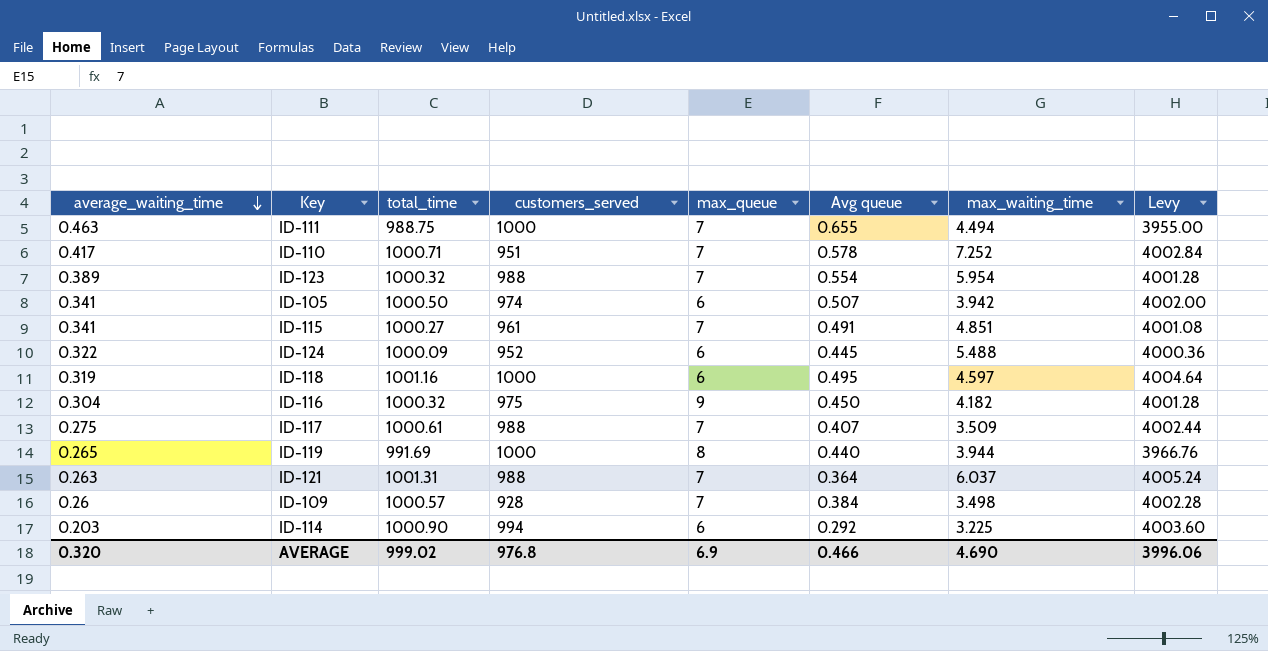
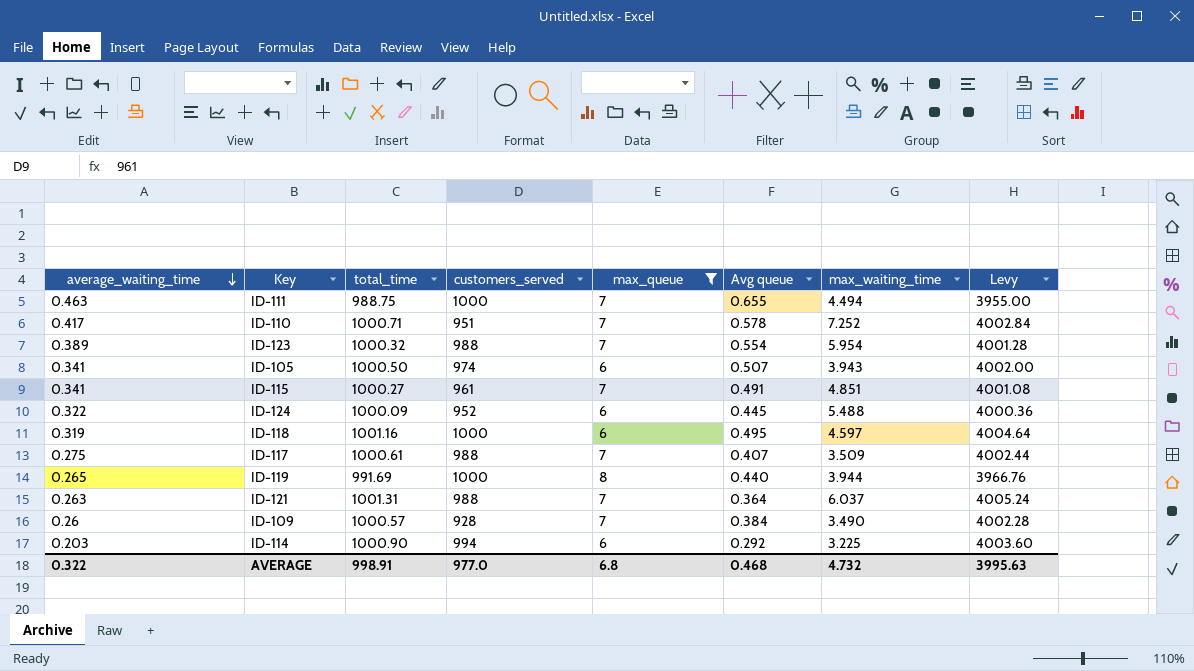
filter: none -> max_queue != 9
ID-105 | max_waiting_time: 3.942 -> 3.943
ID-109 | max_waiting_time: 3.498 -> 3.490
AVERAGE | average_waiting_time: 0.320 -> 0.322
AVERAGE | total_time: 999.02 -> 998.91
AVERAGE | customers_served: 976.8 -> 977.0
AVERAGE | max_queue: 6.9 -> 6.8
AVERAGE | Avg queue: 0.466 -> 0.468
AVERAGE | max_waiting_time: 4.690 -> 4.732
AVERAGE | Levy: 3996.06 -> 3995.63

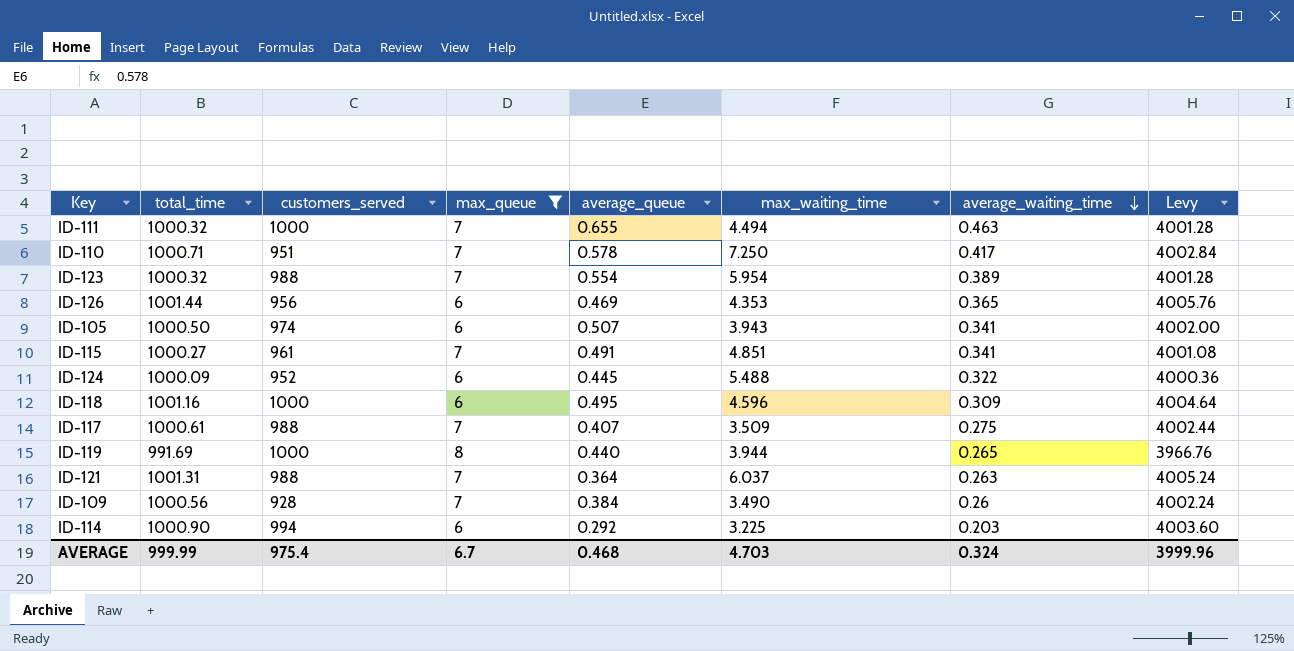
column name: Avg queue -> average_queue
column average_waiting_time | position: 1 -> 7
ID-111 | total_time: 988.75 -> 1000.32
ID-111 | Levy: 3955.00 -> 4001.28
ID-110 | max_waiting_time: 7.252 -> 7.250
row ID-126: none -> 1001.44 | 956 | 6 | 0.469 | 4.353 | 0.365 | 4005.76
ID-118 | max_waiting_time: 4.597 -> 4.596
ID-118 | average_waiting_time: 0.319 -> 0.309
ID-109 | total_time: 1000.57 -> 1000.56
ID-109 | Levy: 4002.28 -> 4002.24
AVERAGE | total_time: 998.91 -> 999.99
AVERAGE | customers_served: 977.0 -> 975.4
AVERAGE | max_queue: 6.8 -> 6.7
AVERAGE | max_waiting_time: 4.732 -> 4.703
AVERAGE | average_waiting_time: 0.322 -> 0.324
AVERAGE | Levy: 3995.63 -> 3999.96

